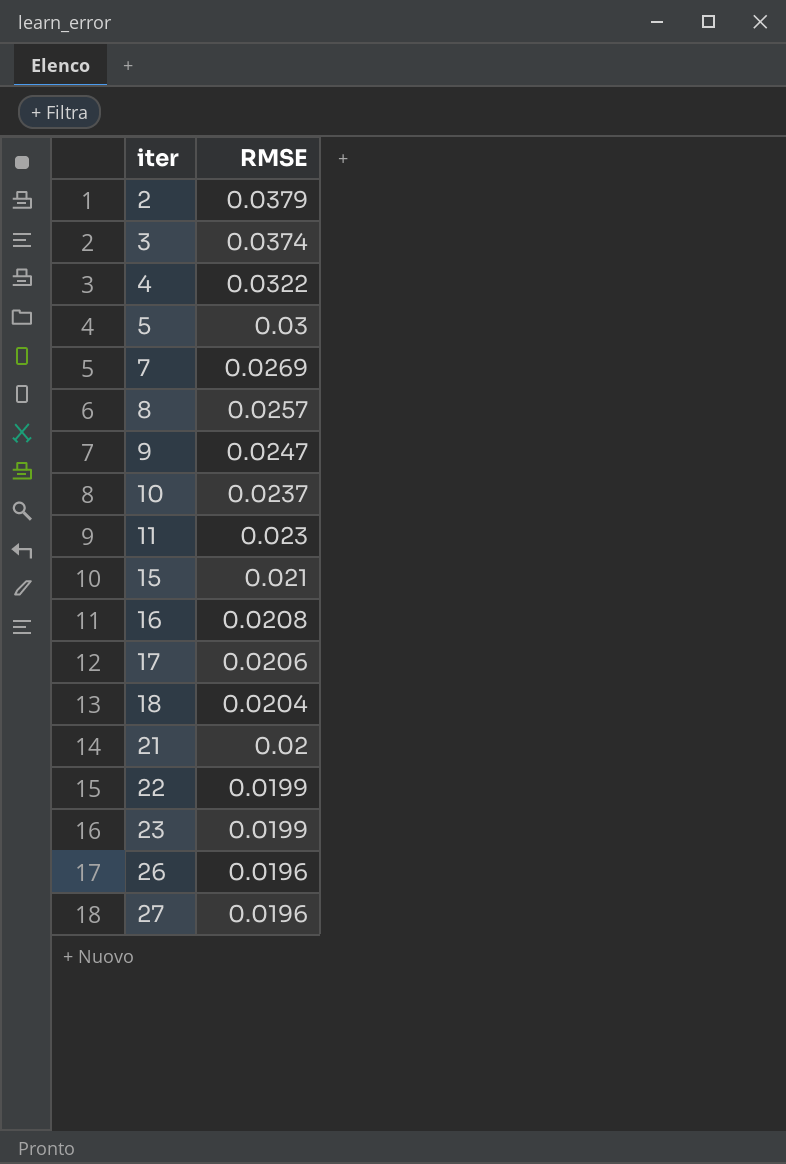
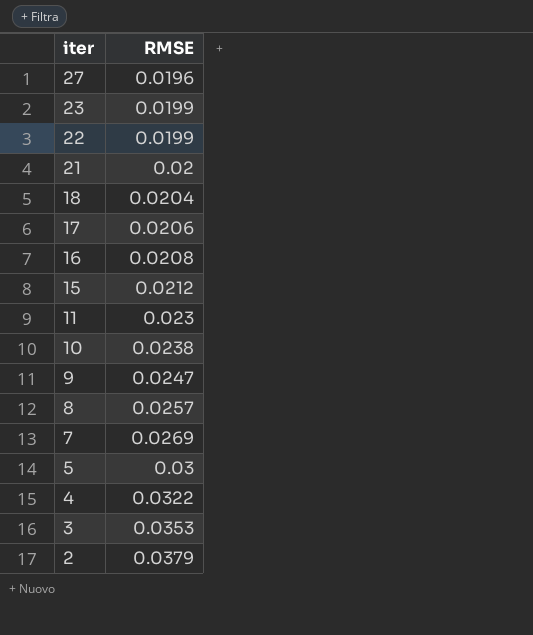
row order: iter ascending -> iter descending
row 26: 0.0196 -> none
15 | RMSE: 0.021 -> 0.0212
10 | RMSE: 0.0237 -> 0.0238
3 | RMSE: 0.0374 -> 0.0353

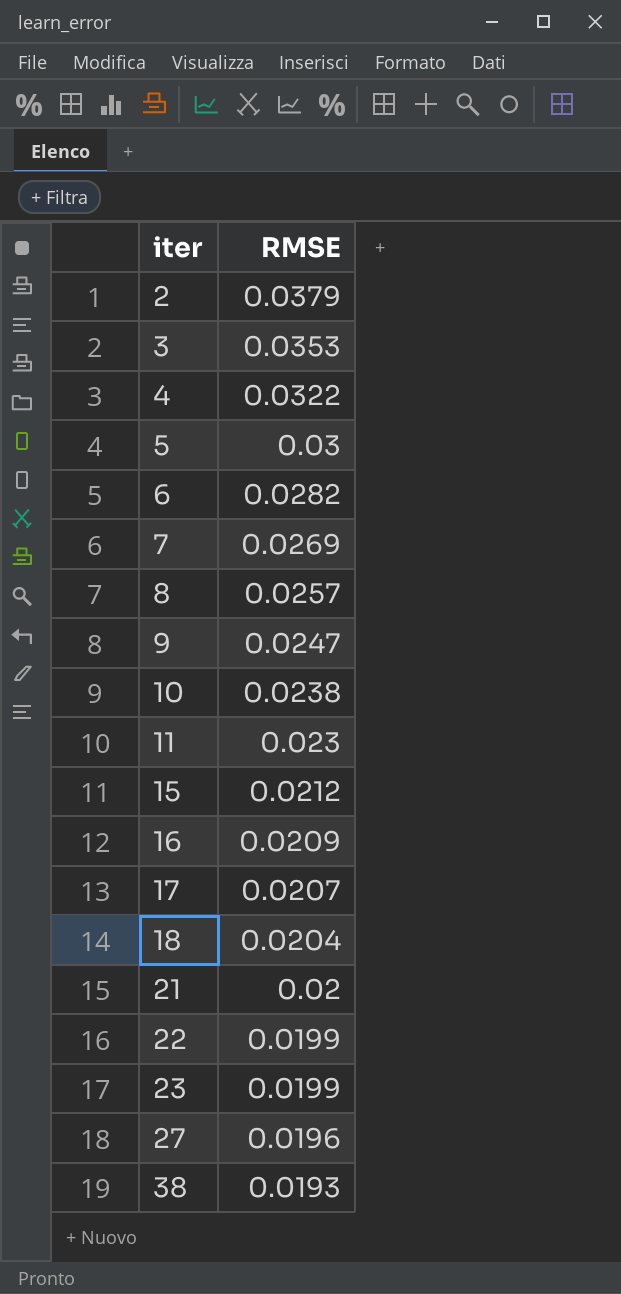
row order: iter descending -> iter ascending
row 6: none -> 0.0282
16 | RMSE: 0.0208 -> 0.0209
17 | RMSE: 0.0206 -> 0.0207
row 38: none -> 0.0193

